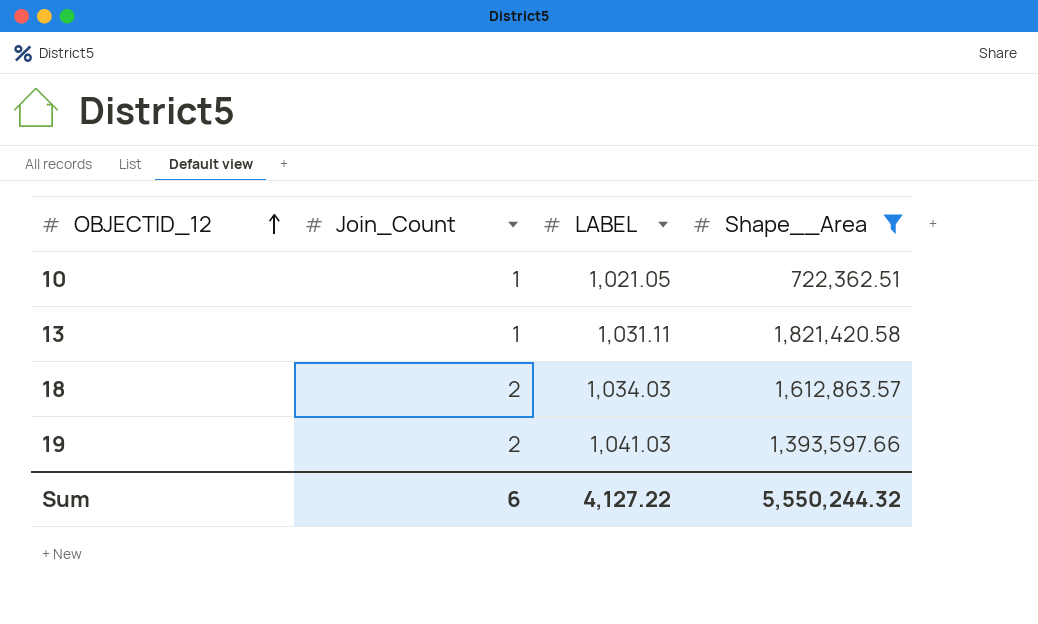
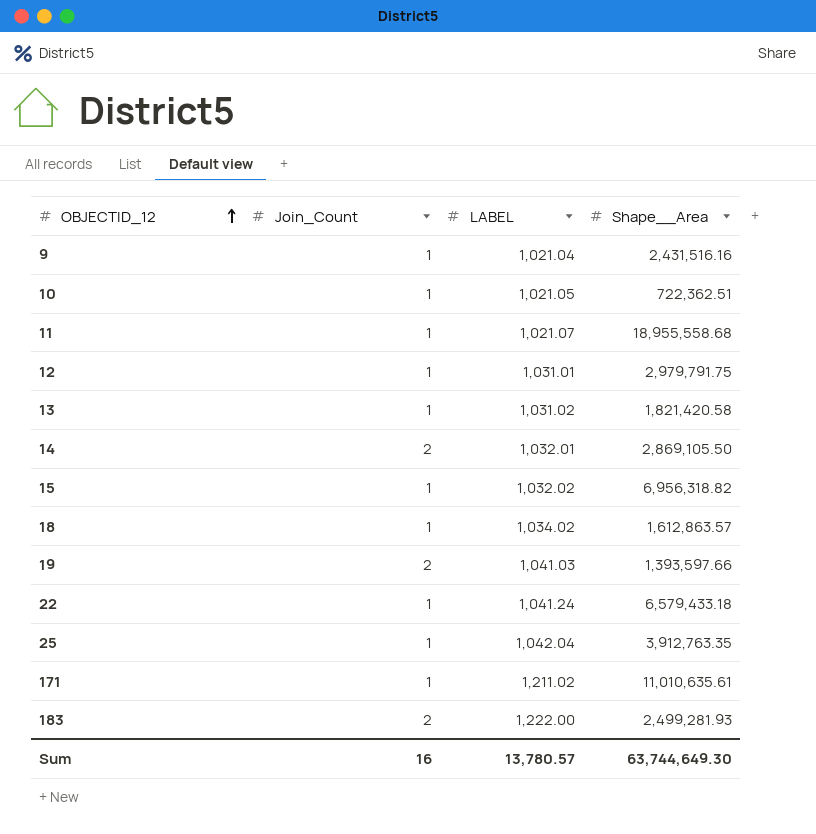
filter: Shape__Area <= 1,821,420.58 -> none
13 | LABEL: 1,031.11 -> 1,031.02
18 | Join_Count: 2 -> 1
18 | LABEL: 1,034.03 -> 1,034.02
Sum | Join_Count: 6 -> 16
Sum | LABEL: 4,127.22 -> 13,780.57
Sum | Shape__Area: 5,550,244.32 -> 63,744,649.30

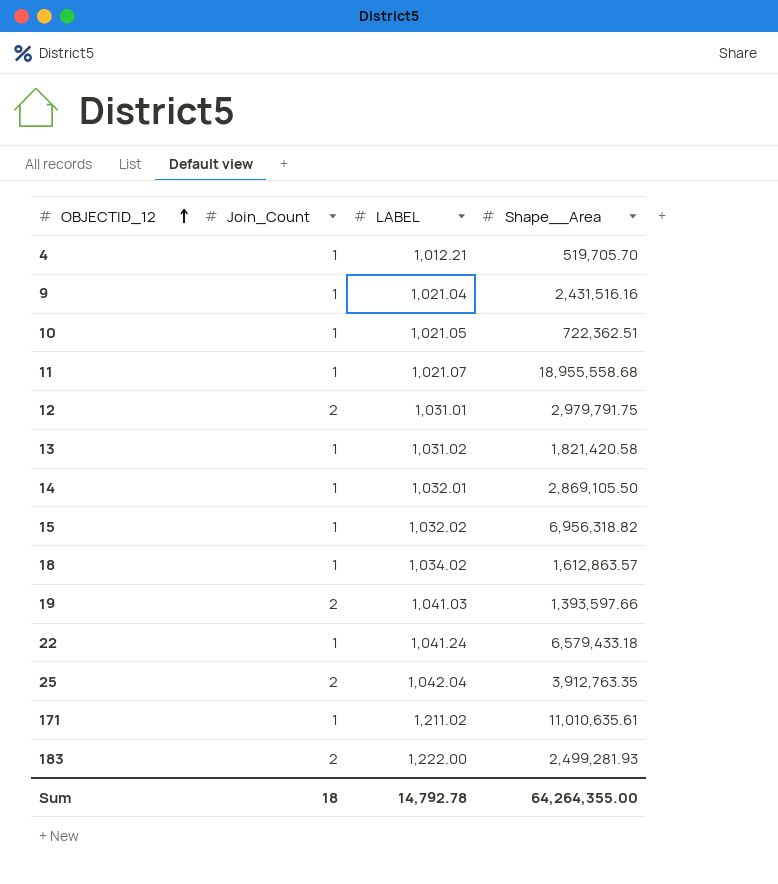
row 4: none -> 1 | 1,012.21 | 519,705.70
12 | Join_Count: 1 -> 2
14 | Join_Count: 2 -> 1
25 | Join_Count: 1 -> 2
Sum | Join_Count: 16 -> 18
Sum | LABEL: 13,780.57 -> 14,792.78
Sum | Shape__Area: 63,744,649.30 -> 64,264,355.00

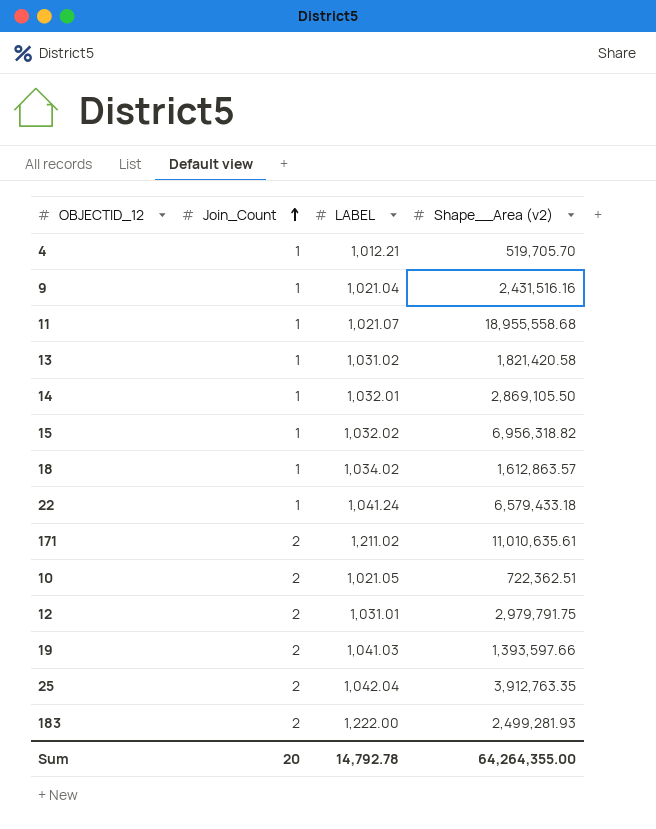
row order: OBJECTID_12 ascending -> Join_Count ascending
column name: Shape__Area -> Shape__Area (v2)
171 | Join_Count: 1 -> 2
10 | Join_Count: 1 -> 2
Sum | Join_Count: 18 -> 20

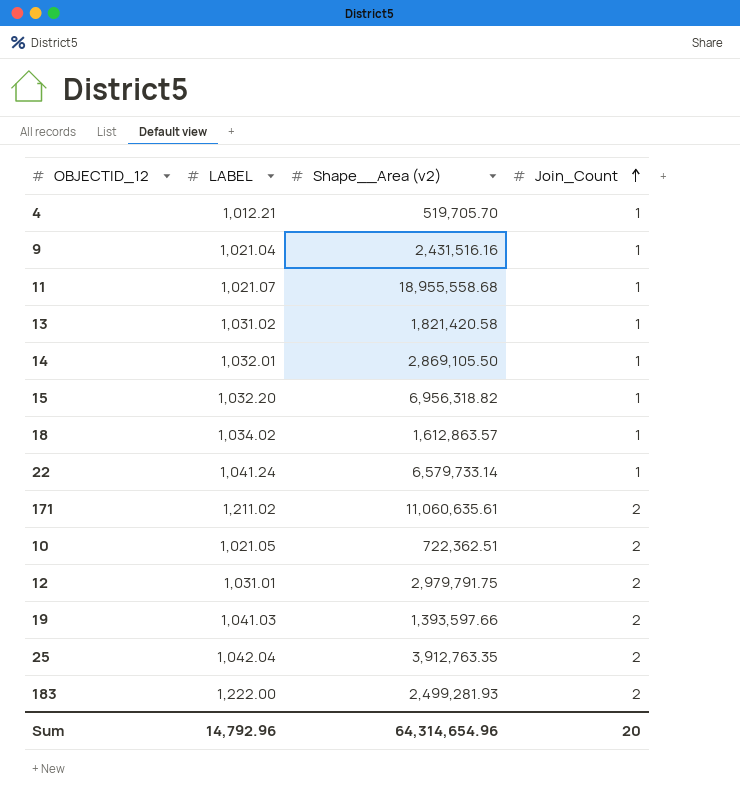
column Join_Count | position: 2 -> 4
15 | LABEL: 1,032.02 -> 1,032.20
22 | Shape__Area (v2): 6,579,433.18 -> 6,579,733.14
171 | Shape__Area (v2): 11,010,635.61 -> 11,060,635.61
Sum | LABEL: 14,792.78 -> 14,792.96
Sum | Shape__Area (v2): 64,264,355.00 -> 64,314,654.96

